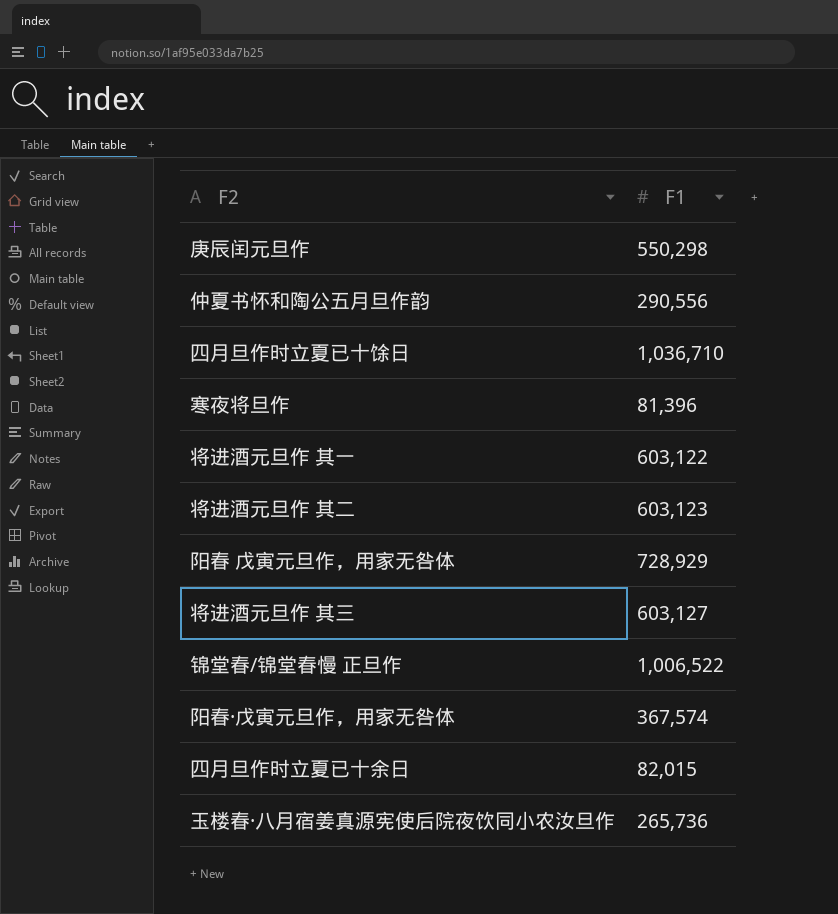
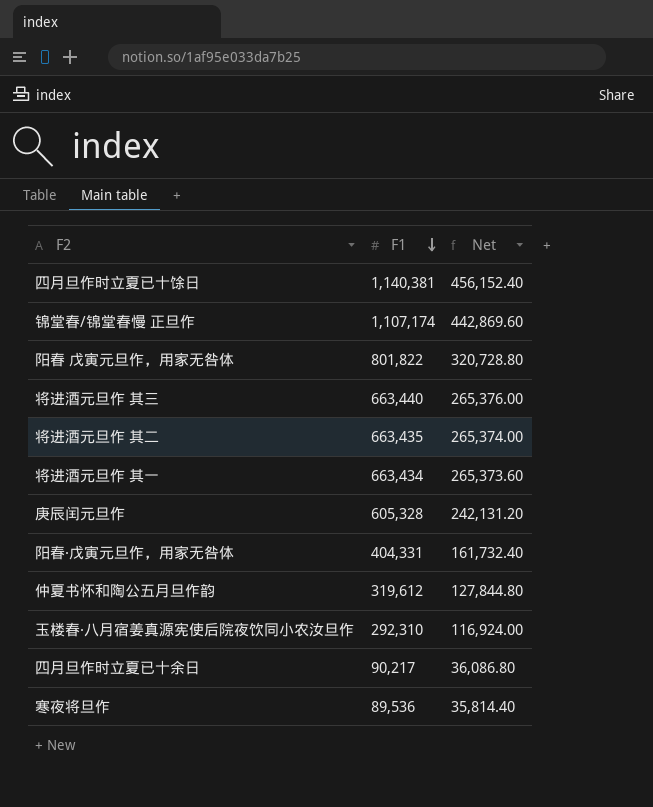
row order: none -> F1 descending
column Net | formula: none -> [F1] * 0.4
四月旦作时立夏已十馀日 | F1: 1,036,710 -> 1,140,381
锦堂春/锦堂春慢 正旦作 | F1: 1,006,522 -> 1,107,174
阳春 戊寅元旦作，用家无咎体 | F1: 728,929 -> 801,822
将进酒元旦作 其三 | F1: 603,127 -> 663,440
将进酒元旦作 其二 | F1: 603,123 -> 663,435
将进酒元旦作 其一 | F1: 603,122 -> 663,434
庚辰闰元旦作 | F1: 550,298 -> 605,328
阳春·戊寅元旦作，用家无咎体 | F1: 367,574 -> 404,331
仲夏书怀和陶公五月旦作韵 | F1: 290,556 -> 319,612
玉楼春·八月宿姜真源宪使后院夜饮同小农汝旦作 | F1: 265,736 -> 292,310
四月旦作时立夏已十余日 | F1: 82,015 -> 90,217
寒夜将旦作 | F1: 81,396 -> 89,536

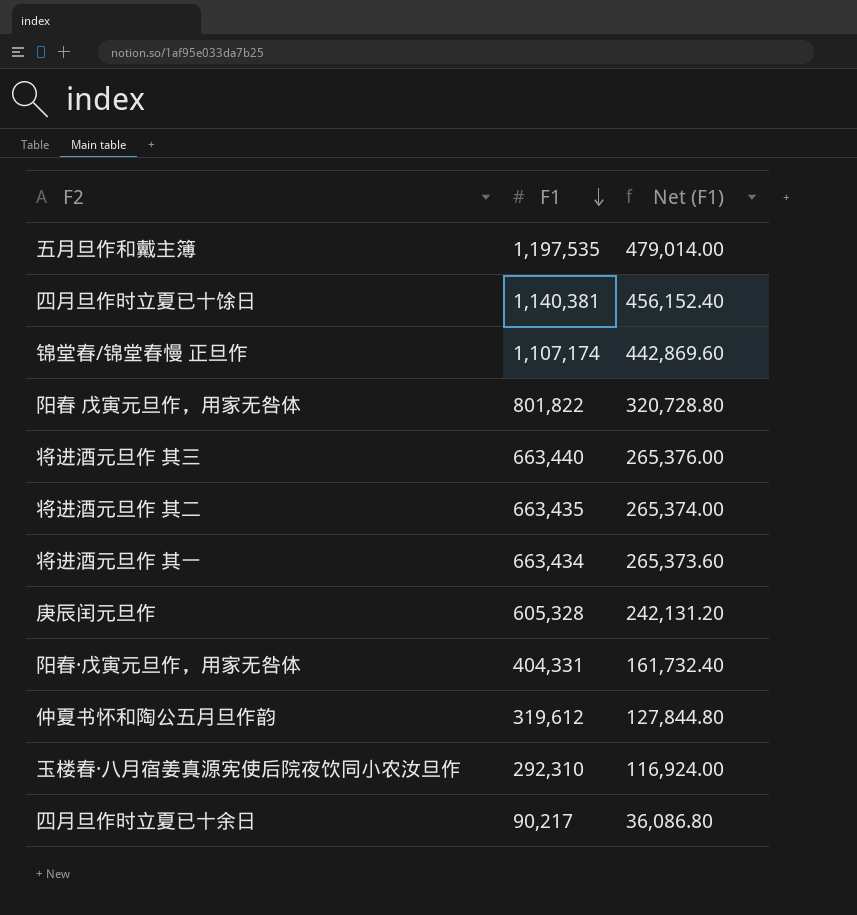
column name: Net -> Net (F1)
row 寒夜将旦作: 89,536 | 35,814.40 -> none
row 五月旦作和戴主簿: none -> 1,197,535 | 479,014.00

